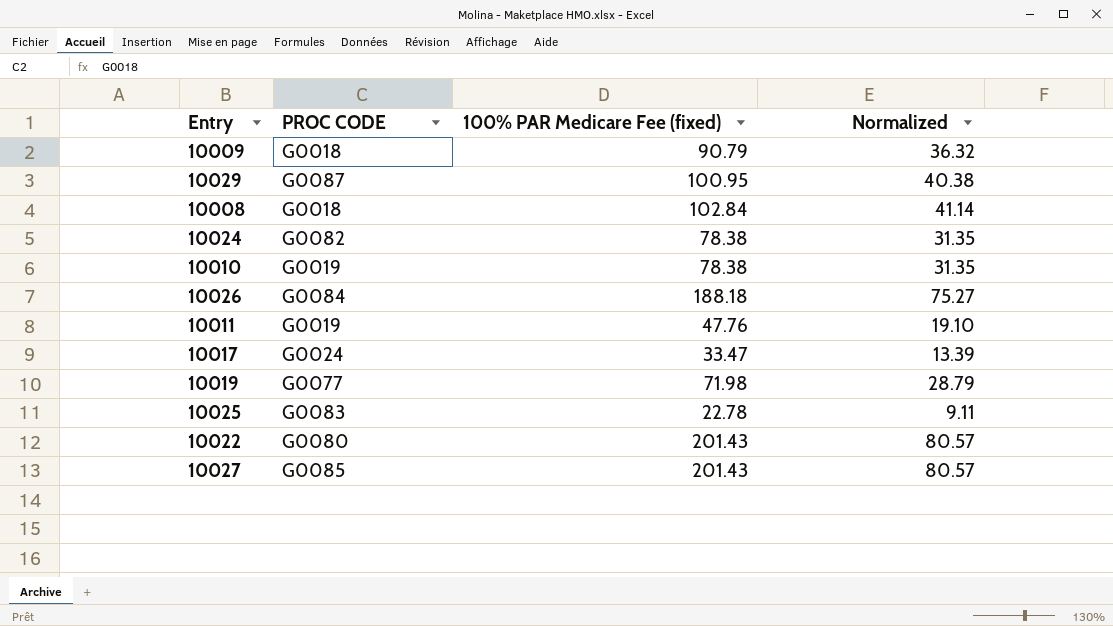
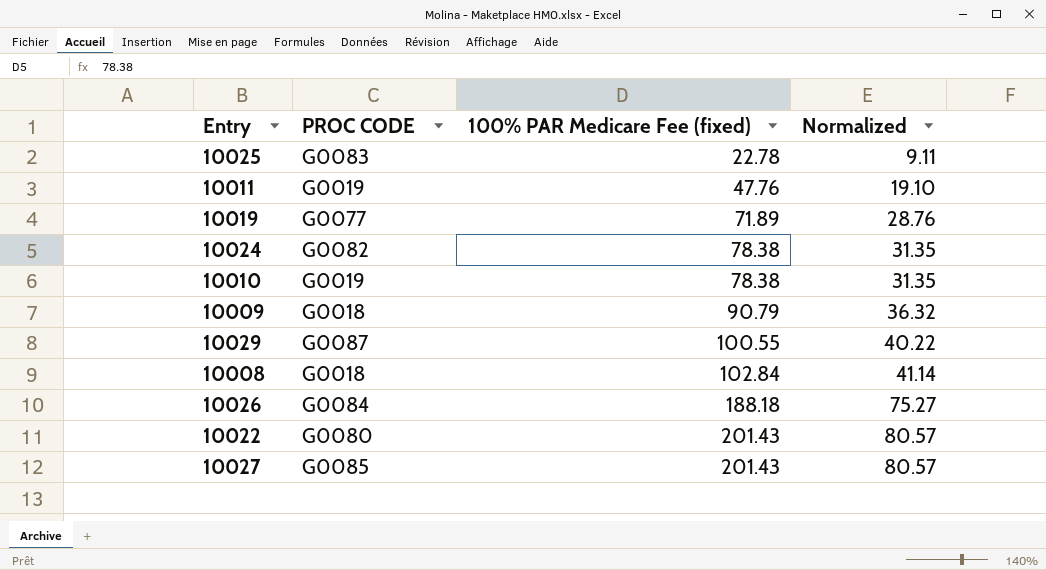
row order: none -> 100% PAR Medicare Fee (fixed) ascending
row 10017: G0024 | 33.47 | 13.39 -> none
10019 | 100% PAR Medicare Fee (fixed): 71.98 -> 71.89
10019 | Normalized: 28.79 -> 28.76
10029 | 100% PAR Medicare Fee (fixed): 100.95 -> 100.55
10029 | Normalized: 40.38 -> 40.22

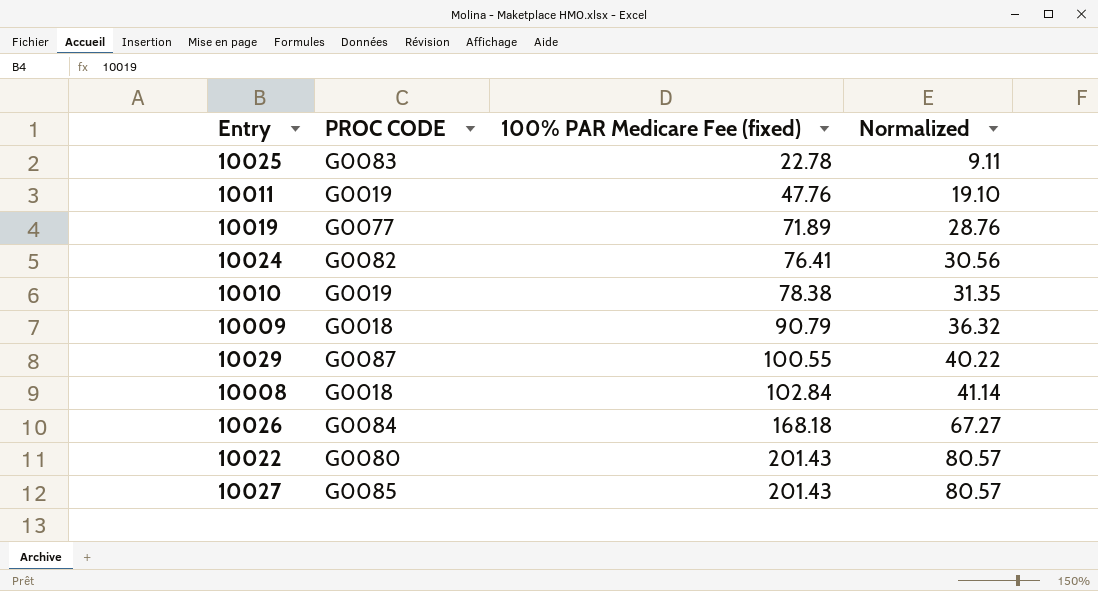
10024 | 100% PAR Medicare Fee (fixed): 78.38 -> 76.41
10024 | Normalized: 31.35 -> 30.56
10026 | 100% PAR Medicare Fee (fixed): 188.18 -> 168.18
10026 | Normalized: 75.27 -> 67.27

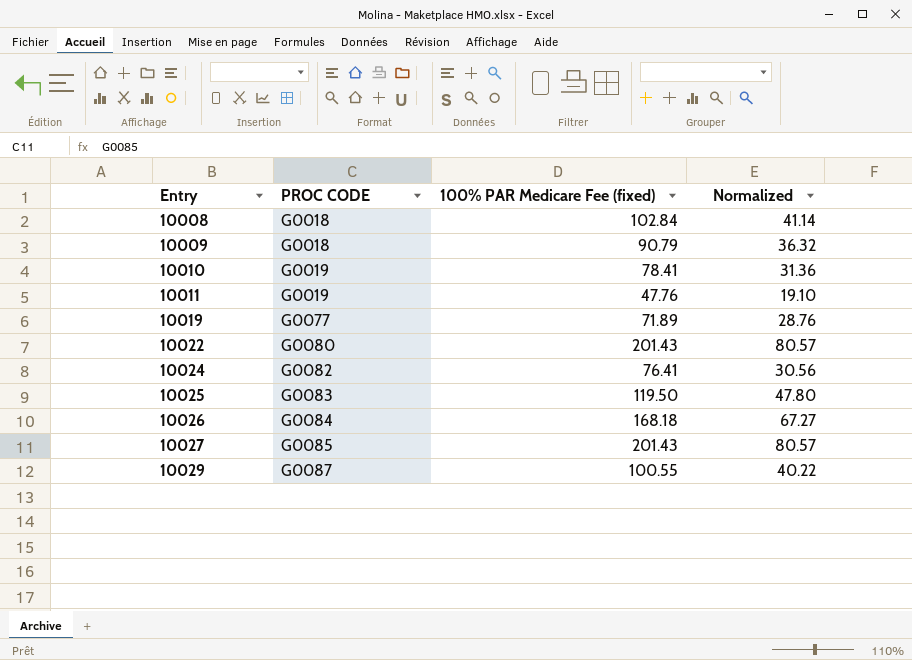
row order: 100% PAR Medicare Fee (fixed) ascending -> Entry ascending
10010 | 100% PAR Medicare Fee (fixed): 78.38 -> 78.41
10010 | Normalized: 31.35 -> 31.36
10025 | 100% PAR Medicare Fee (fixed): 22.78 -> 119.50
10025 | Normalized: 9.11 -> 47.80

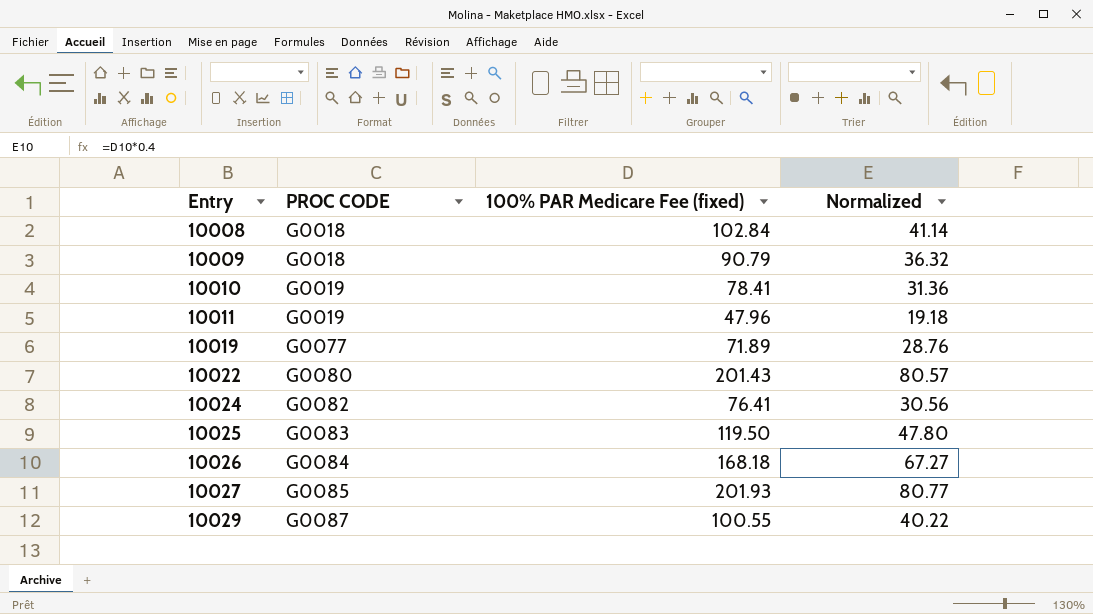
10011 | 100% PAR Medicare Fee (fixed): 47.76 -> 47.96
10011 | Normalized: 19.10 -> 19.18
10027 | 100% PAR Medicare Fee (fixed): 201.43 -> 201.93
10027 | Normalized: 80.57 -> 80.77

